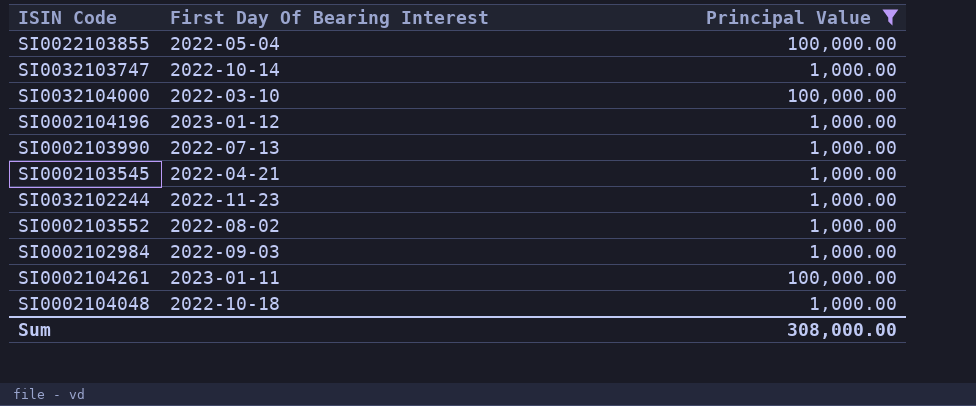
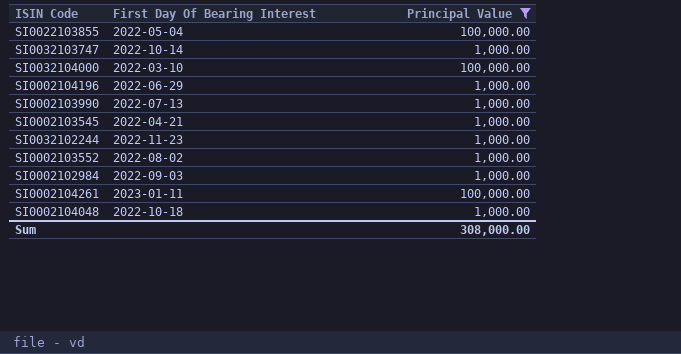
SI0002104196 | First Day Of Bearing Interest: 2023-01-12 -> 2022-06-29

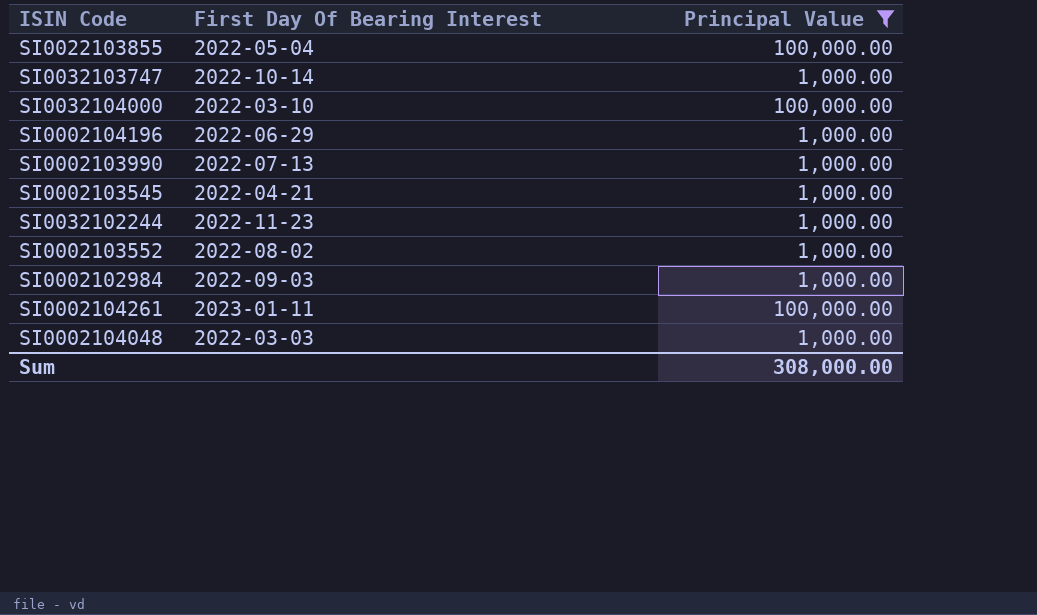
SI0002104048 | First Day Of Bearing Interest: 2022-10-18 -> 2022-03-03

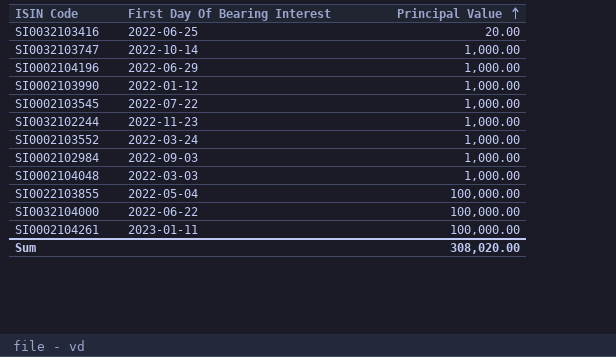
filter: Principal Value != 20.00 -> none
row order: none -> Principal Value ascending
SI0002103990 | First Day Of Bearing Interest: 2022-07-13 -> 2022-01-12
SI0002103545 | First Day Of Bearing Interest: 2022-04-21 -> 2022-07-22
SI0002103552 | First Day Of Bearing Interest: 2022-08-02 -> 2022-03-24
SI0032104000 | First Day Of Bearing Interest: 2022-03-10 -> 2022-06-22
Sum | Principal Value: 308,000.00 -> 308,020.00

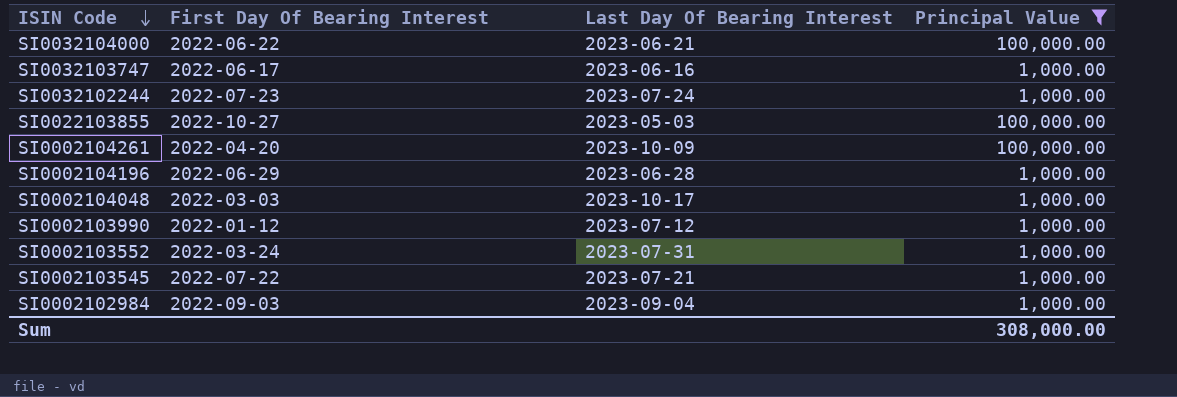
filter: none -> Principal Value != 20.00
row order: Principal Value ascending -> ISIN Code descending
column Last Day Of Bearing Interest | position: none -> 3
SI0032103747 | First Day Of Bearing Interest: 2022-10-14 -> 2022-06-17
SI0032102244 | First Day Of Bearing Interest: 2022-11-23 -> 2022-07-23
SI0022103855 | First Day Of Bearing Interest: 2022-05-04 -> 2022-10-27
SI0002104261 | First Day Of Bearing Interest: 2023-01-11 -> 2022-04-20
Sum | Principal Value: 308,020.00 -> 308,000.00

